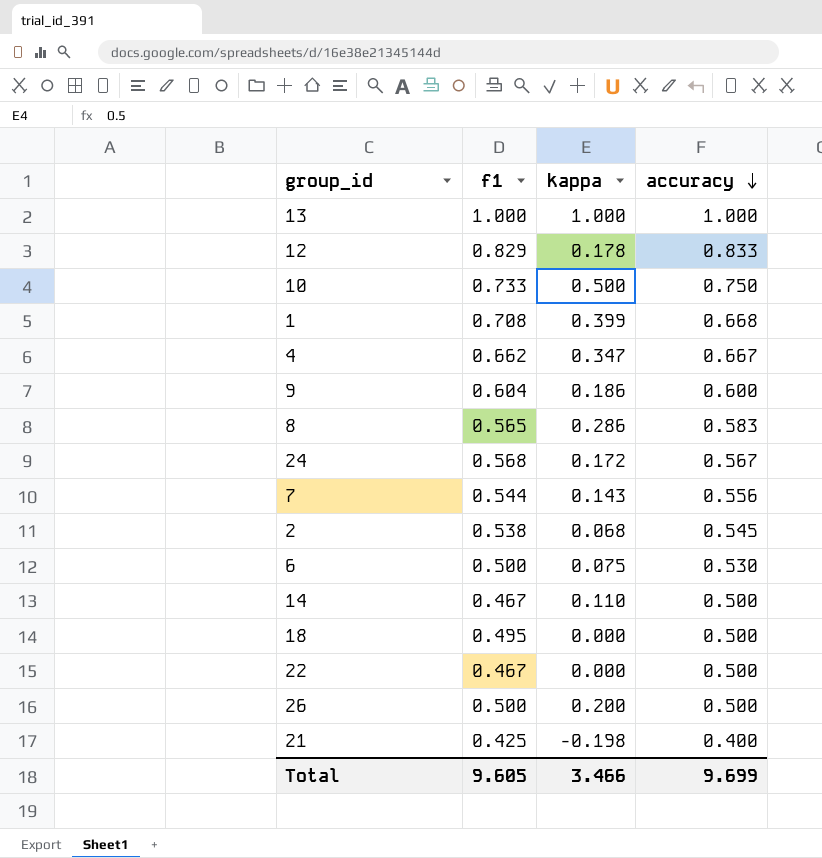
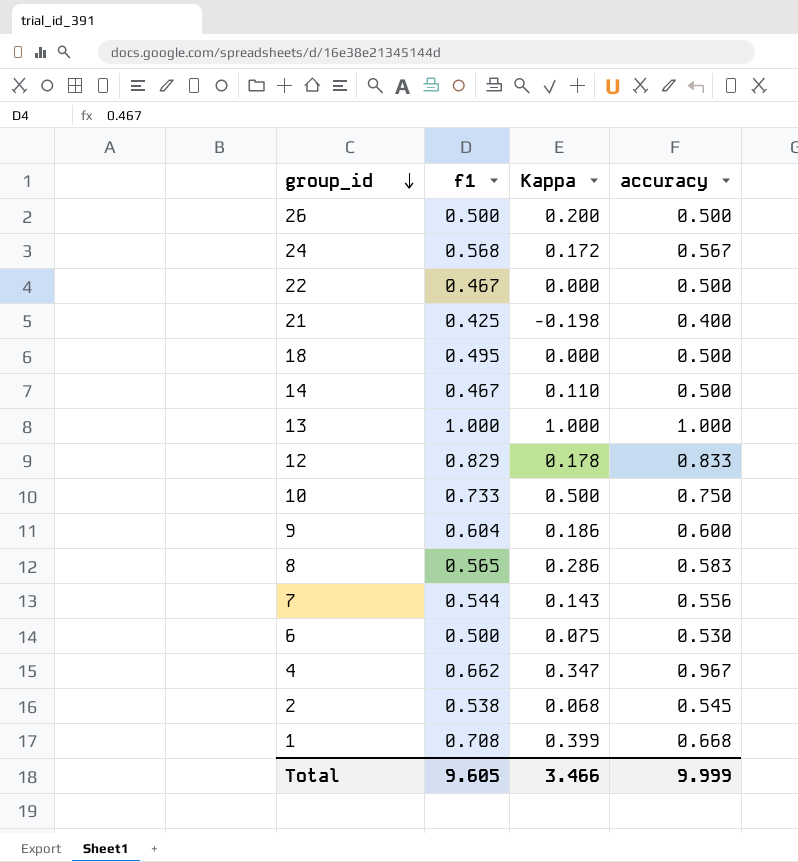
row order: accuracy descending -> group_id descending
column name: kappa -> Kappa
4 | accuracy: 0.667 -> 0.967
Total | accuracy: 9.699 -> 9.999

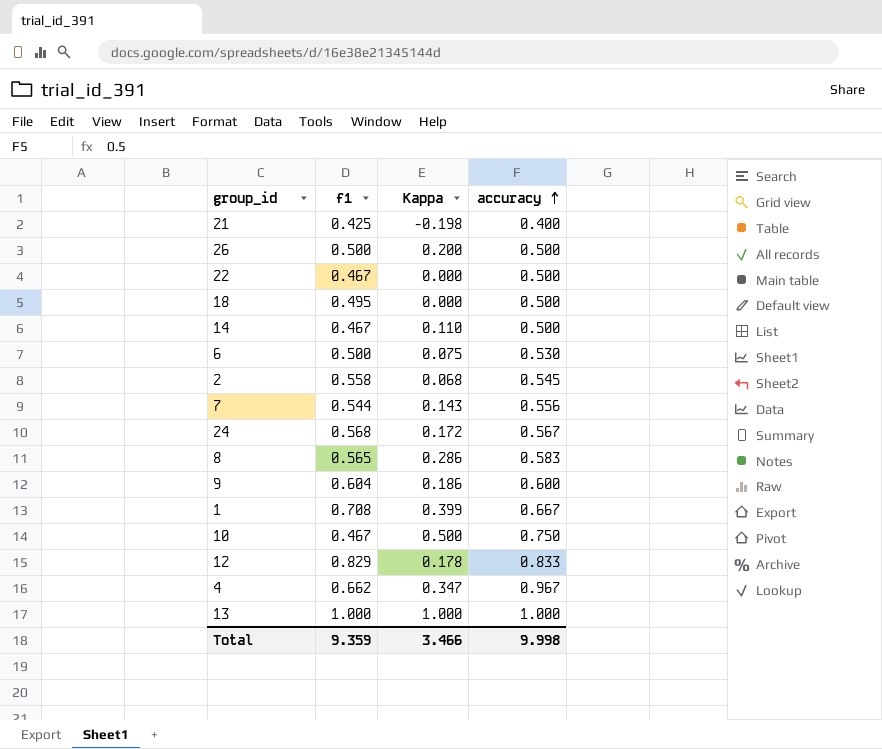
row order: group_id descending -> accuracy ascending
2 | f1: 0.538 -> 0.558
1 | accuracy: 0.668 -> 0.667
10 | f1: 0.733 -> 0.467
Total | f1: 9.605 -> 9.359
Total | accuracy: 9.999 -> 9.998

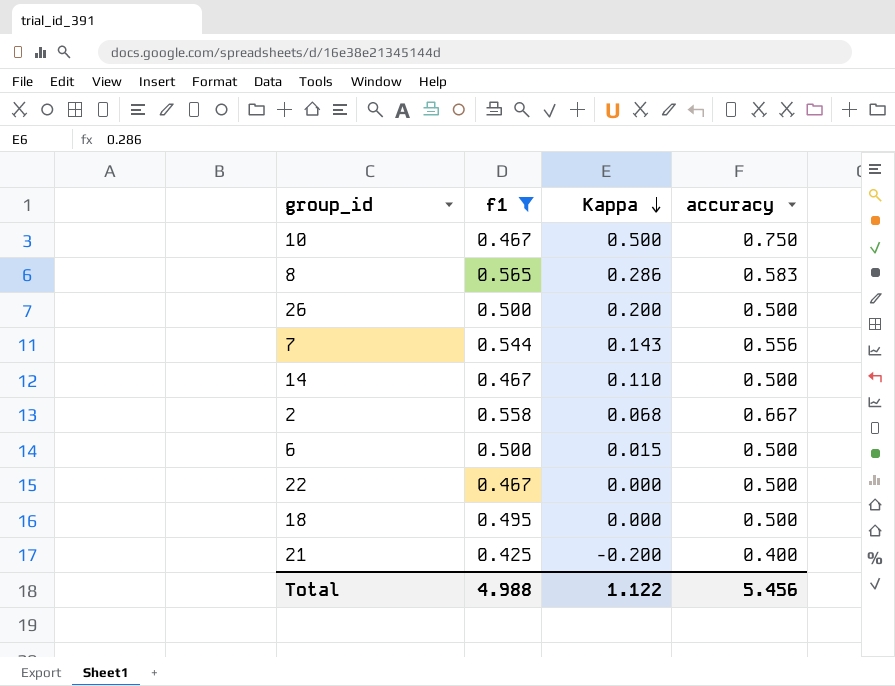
filter: none -> f1 <= 0.565
row order: accuracy ascending -> Kappa descending
2 | accuracy: 0.545 -> 0.667
6 | Kappa: 0.075 -> 0.015
6 | accuracy: 0.530 -> 0.500
21 | Kappa: -0.198 -> -0.200
Total | f1: 9.359 -> 4.988
Total | Kappa: 3.466 -> 1.122
Total | accuracy: 9.998 -> 5.456

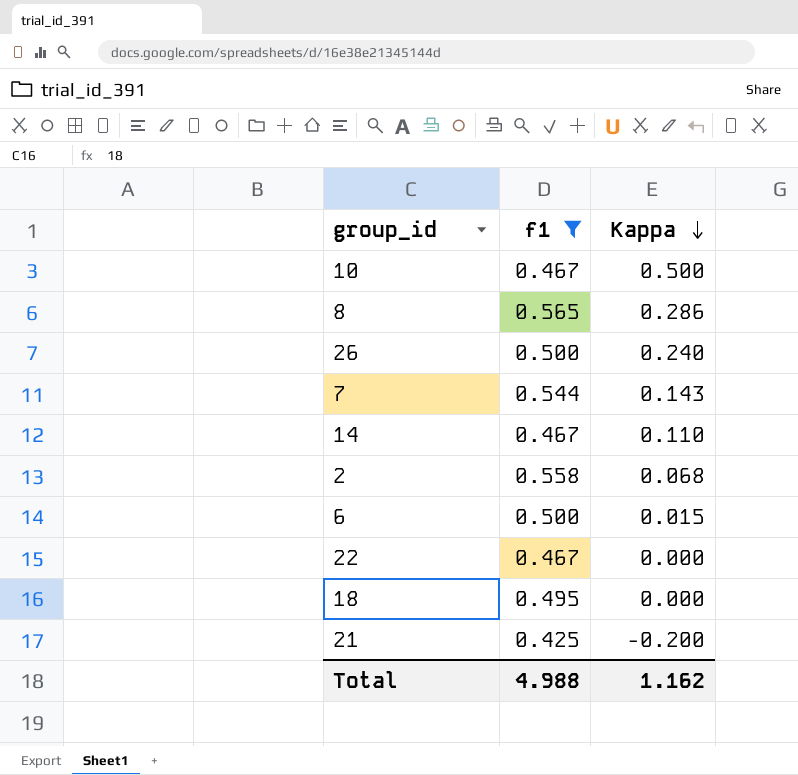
column accuracy | position: 4 -> none
26 | Kappa: 0.200 -> 0.240
Total | Kappa: 1.122 -> 1.162

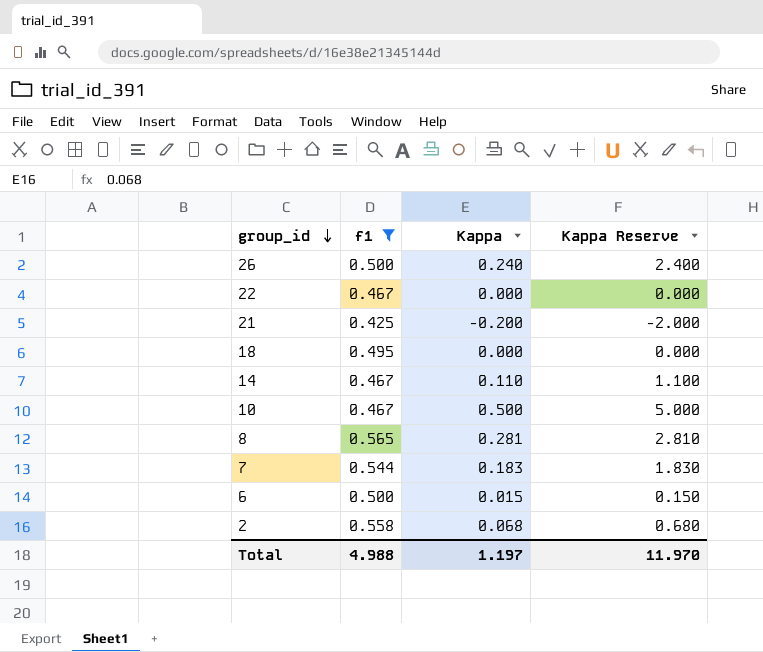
row order: Kappa descending -> group_id descending
column Kappa Reserve | formula: none -> [Kappa] * 10
8 | Kappa: 0.286 -> 0.281
7 | Kappa: 0.143 -> 0.183
Total | Kappa: 1.162 -> 1.197

